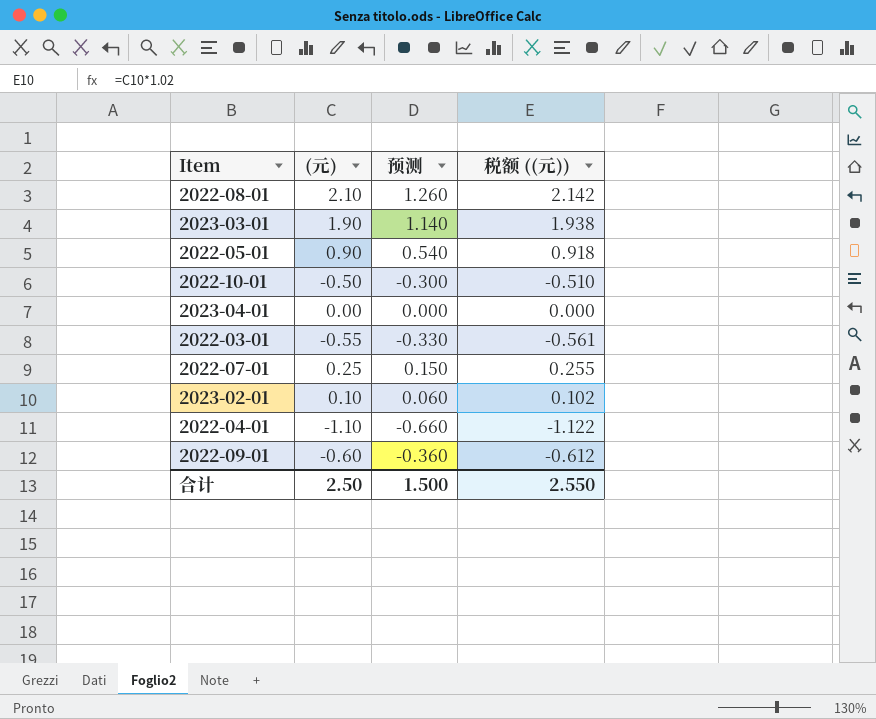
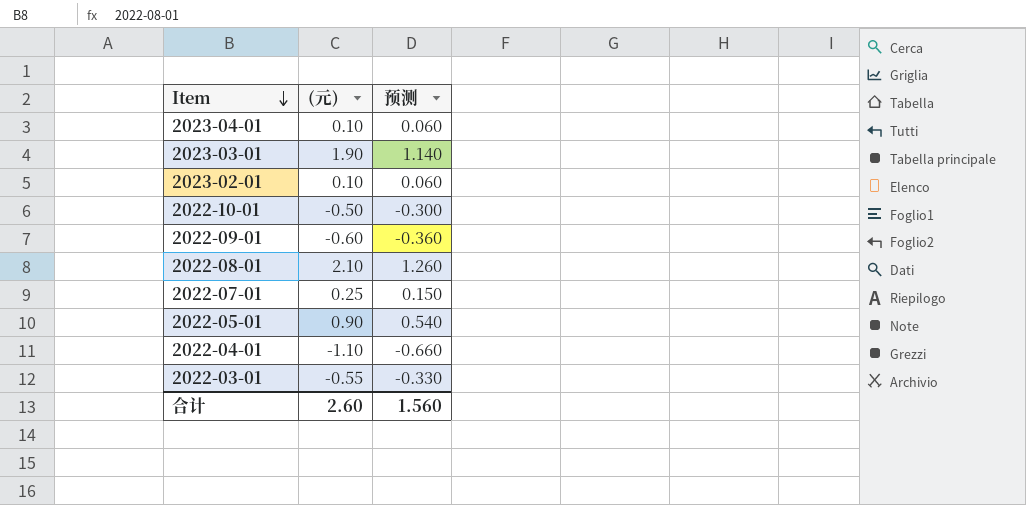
row order: none -> Item descending
column 税额 ((元)) | formula: [(元)] * 1.02 -> none
2023-04-01 | (元): 0.00 -> 0.10
2023-04-01 | 预测: 0.000 -> 0.060
合计 | (元): 2.50 -> 2.60
合计 | 预测: 1.500 -> 1.560

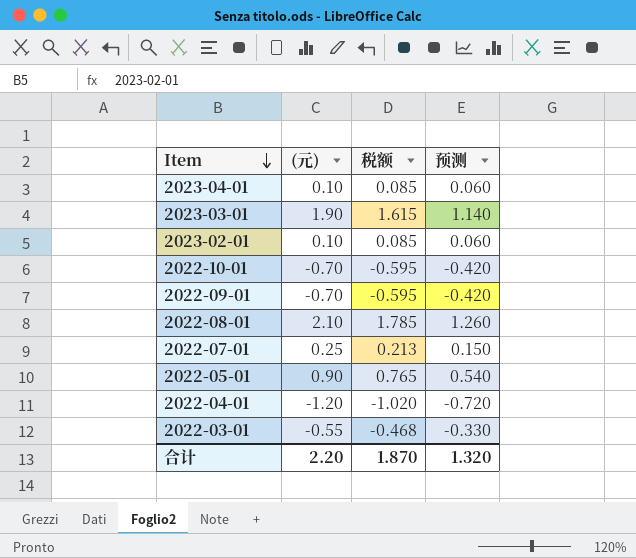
column 税额 | formula: none -> [(元)] * 0.85
2022-10-01 | (元): -0.50 -> -0.70
2022-10-01 | 预测: -0.300 -> -0.420
2022-09-01 | (元): -0.60 -> -0.70
2022-09-01 | 预测: -0.360 -> -0.420
2022-04-01 | (元): -1.10 -> -1.20
2022-04-01 | 预测: -0.660 -> -0.720
合计 | (元): 2.60 -> 2.20
合计 | 预测: 1.560 -> 1.320

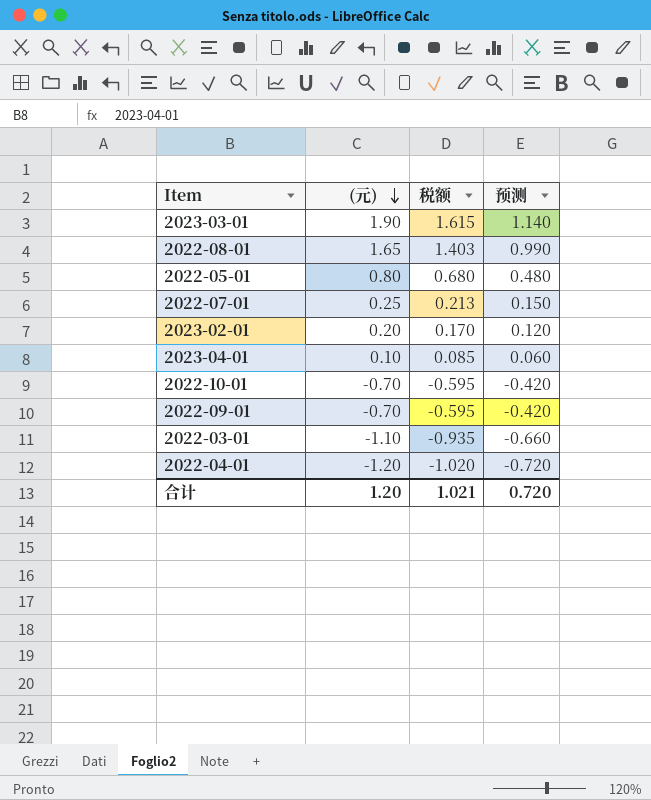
row order: Item descending -> (元) descending
2022-08-01 | (元): 2.10 -> 1.65
2022-08-01 | 税额: 1.785 -> 1.403
2022-08-01 | 预测: 1.260 -> 0.990
2022-05-01 | (元): 0.90 -> 0.80
2022-05-01 | 税额: 0.765 -> 0.680
2022-05-01 | 预测: 0.540 -> 0.480
2023-02-01 | (元): 0.10 -> 0.20
2023-02-01 | 税额: 0.085 -> 0.170
2023-02-01 | 预测: 0.060 -> 0.120
2022-03-01 | (元): -0.55 -> -1.10
2022-03-01 | 税额: -0.468 -> -0.935
2022-03-01 | 预测: -0.330 -> -0.660
合计 | (元): 2.20 -> 1.20
合计 | 税额: 1.870 -> 1.021
合计 | 预测: 1.320 -> 0.720

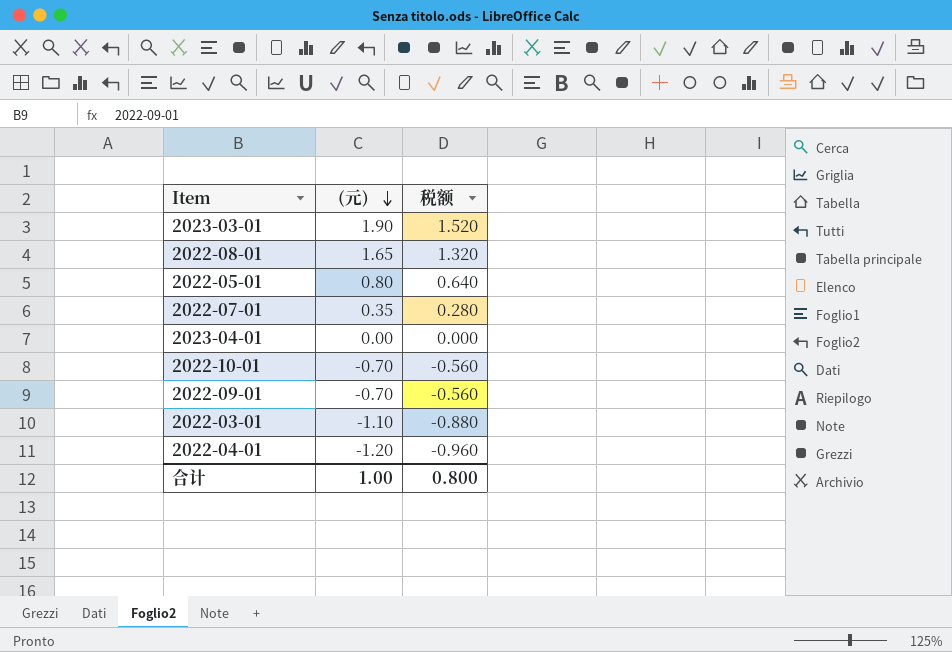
column 预测 | formula: [(元)] * 0.6 -> none
column 税额 | formula: [(元)] * 0.85 -> [(元)] * 0.8
row 2023-02-01: 0.20 | 0.170 | 0.120 -> none
2022-07-01 | (元): 0.25 -> 0.35
2023-04-01 | (元): 0.10 -> 0.00
合计 | (元): 1.20 -> 1.00
合计 | 税额: 1.021 -> 0.800

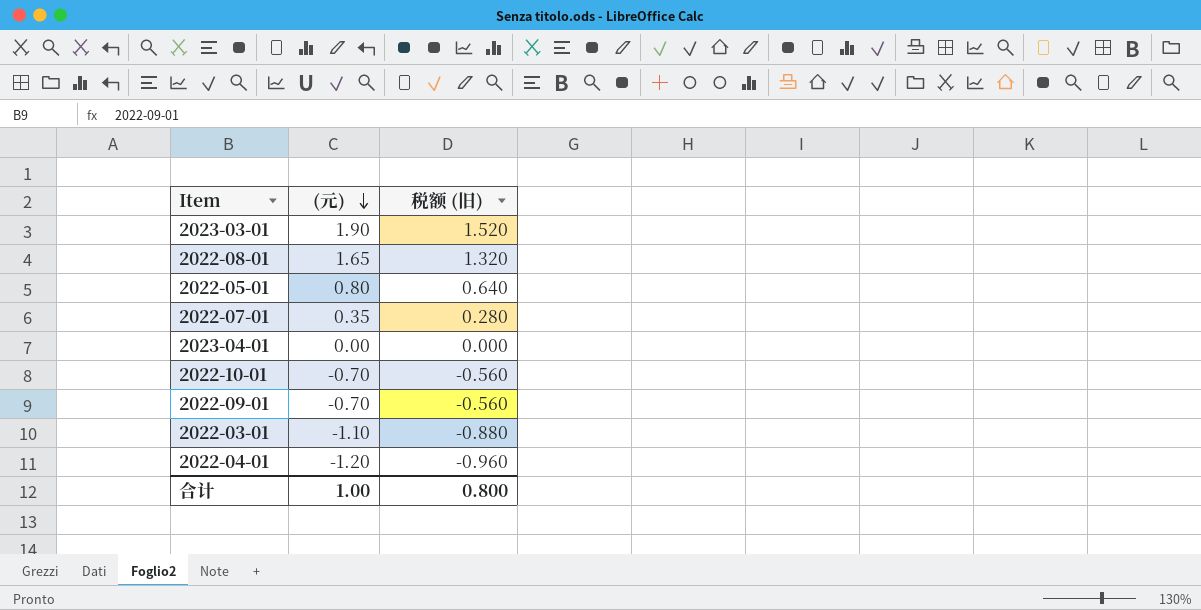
column name: 税额 -> 税额 (旧)

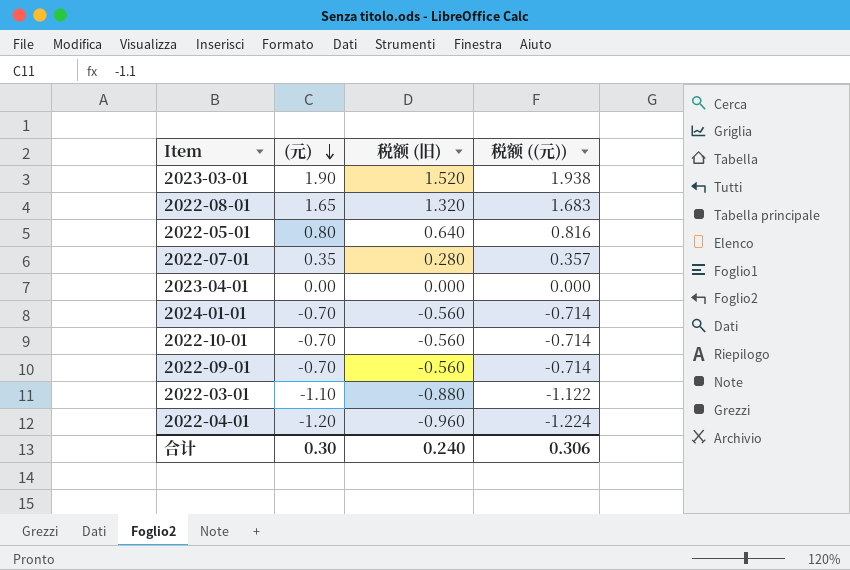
column 税额 ((元)) | formula: none -> [(元)] * 1.02
row 2024-01-01: none -> -0.70 | -0.560 | -0.714
合计 | (元): 1.00 -> 0.30
合计 | 税额 (旧): 0.800 -> 0.240

